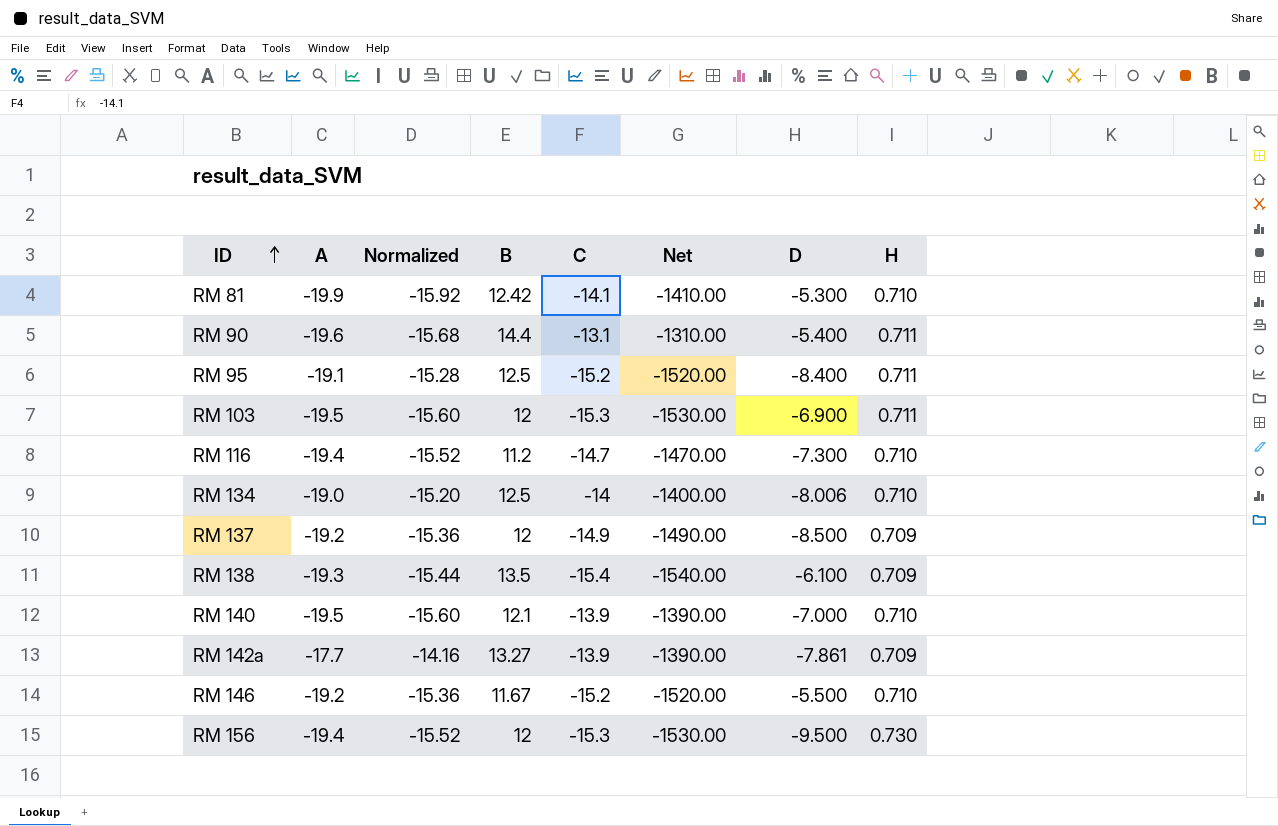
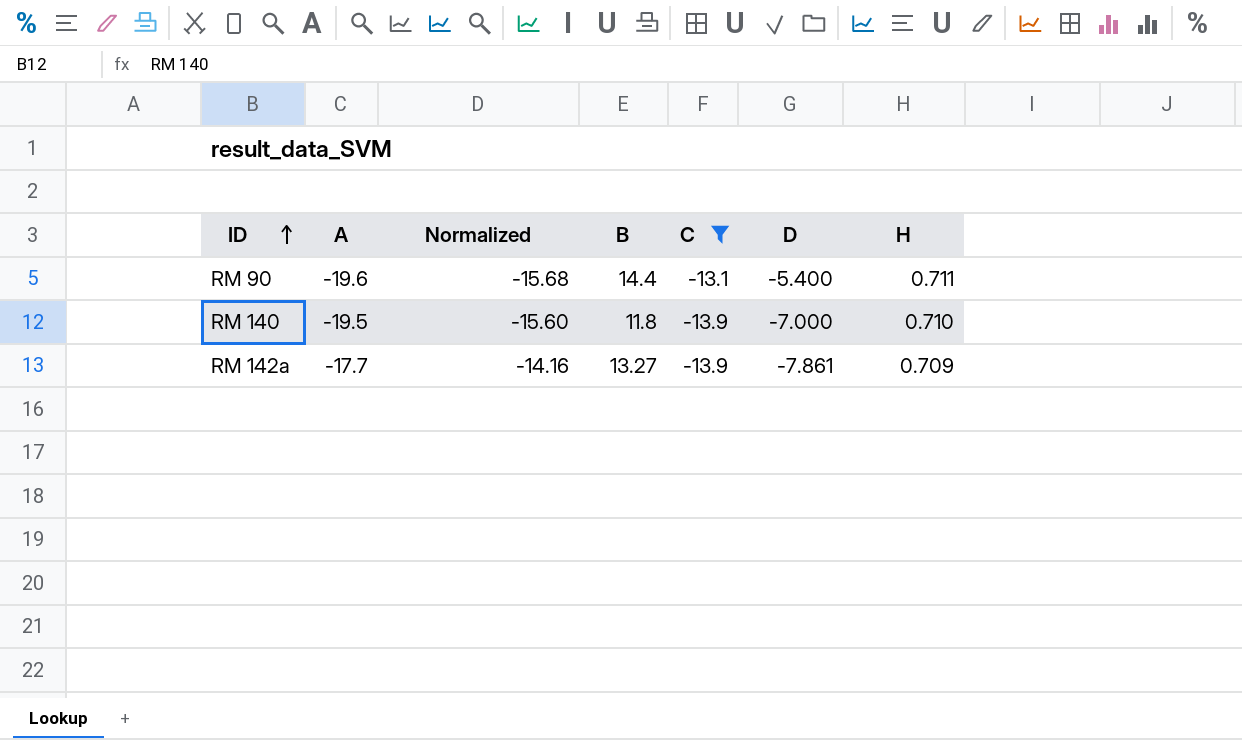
filter: none -> C >= -13.9
column Net | formula: [C] * 100 -> none
RM 140 | B: 12.1 -> 11.8

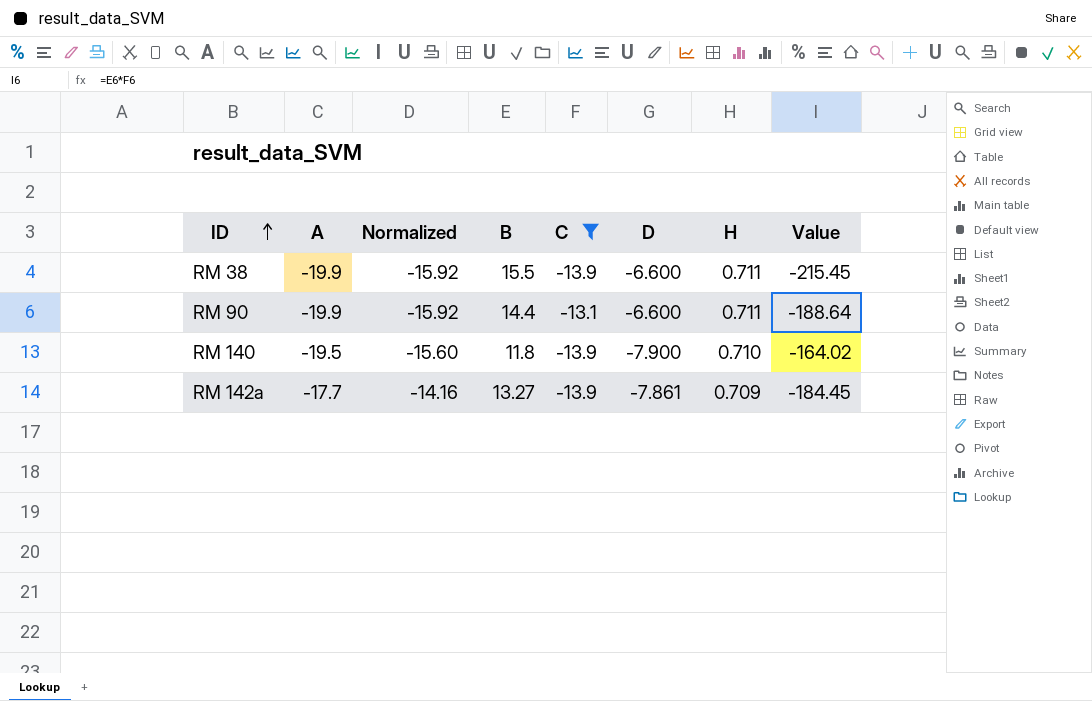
column Value | formula: none -> [B] * [C]
row RM 38: none -> -19.9 | -15.92 | 15.5 | -13.9 | -6.600 | 0.711 | -215.45
RM 90 | A: -19.6 -> -19.9
RM 90 | Normalized: -15.68 -> -15.92
RM 90 | D: -5.400 -> -6.600
RM 140 | D: -7.000 -> -7.900

